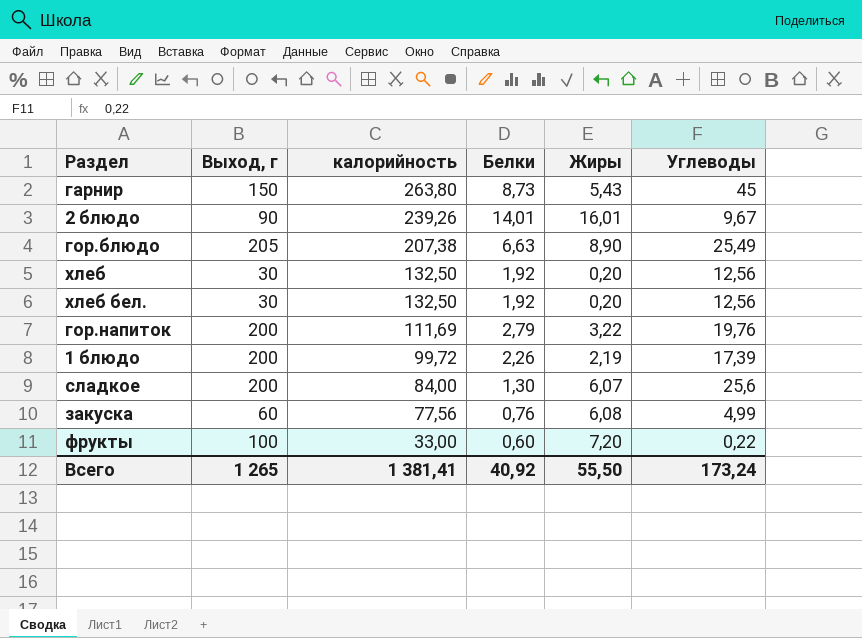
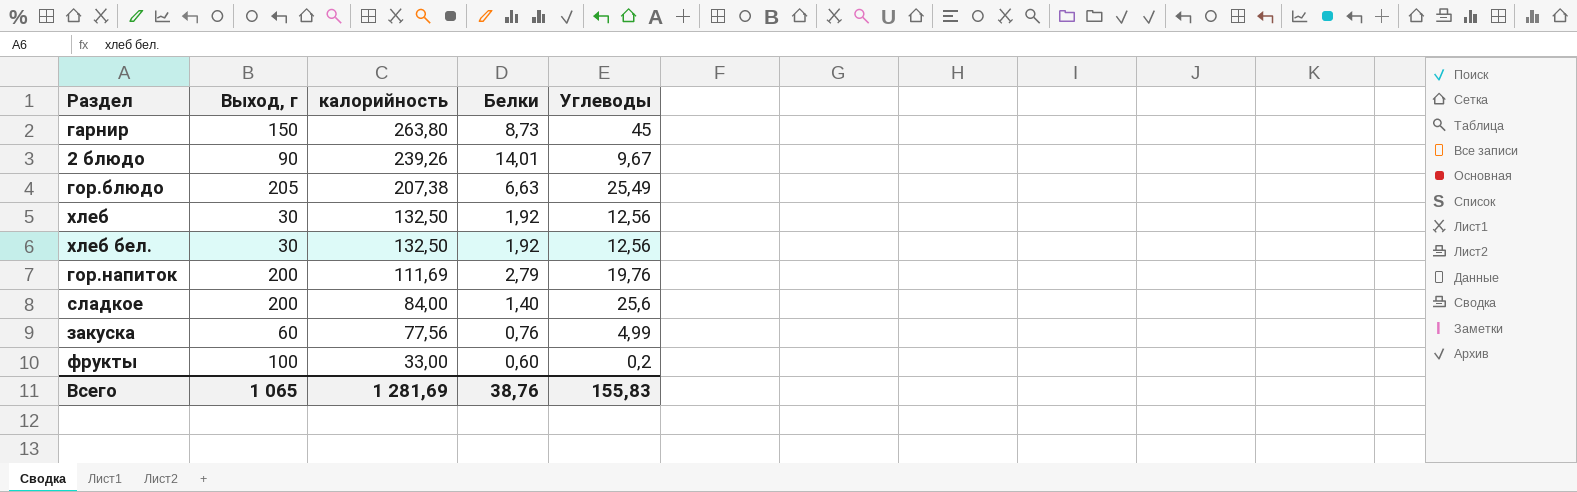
column Жиры | position: 5 -> none
row 1 блюдо: 200 | 99,72 | 2,26 | 2,19 | 17,39 -> none
сладкое | Белки: 1,30 -> 1,40
фрукты | Углеводы: 0,22 -> 0,2
Всего | Выход, г: 1 265 -> 1 065
Всего | калорийность: 1 381,41 -> 1 281,69
Всего | Белки: 40,92 -> 38,76
Всего | Углеводы: 173,24 -> 155,83

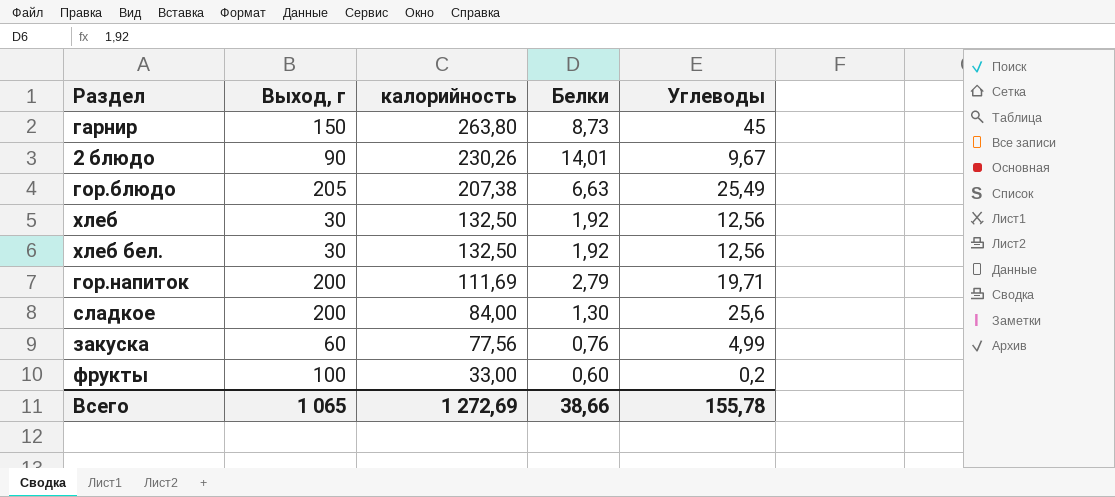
2 блюдо | калорийность: 239,26 -> 230,26
гор.напиток | Углеводы: 19,76 -> 19,71
сладкое | Белки: 1,40 -> 1,30
Всего | калорийность: 1 281,69 -> 1 272,69
Всего | Белки: 38,76 -> 38,66
Всего | Углеводы: 155,83 -> 155,78

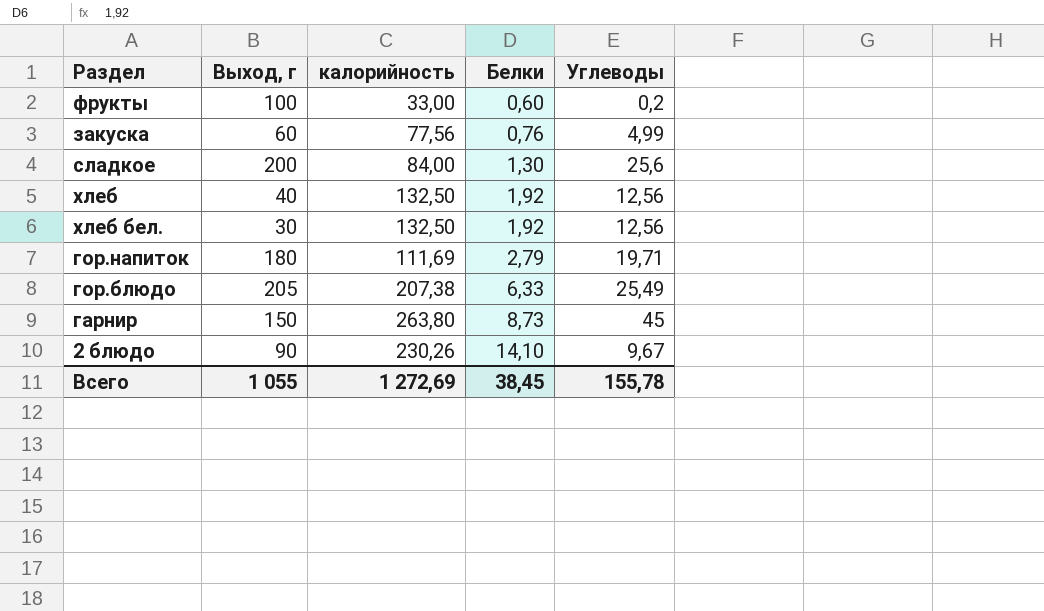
row order: калорийность descending -> Белки ascending
хлеб | Выход, г: 30 -> 40
гор.напиток | Выход, г: 200 -> 180
гор.блюдо | Белки: 6,63 -> 6,33
2 блюдо | Белки: 14,01 -> 14,10
Всего | Выход, г: 1 065 -> 1 055
Всего | Белки: 38,66 -> 38,45

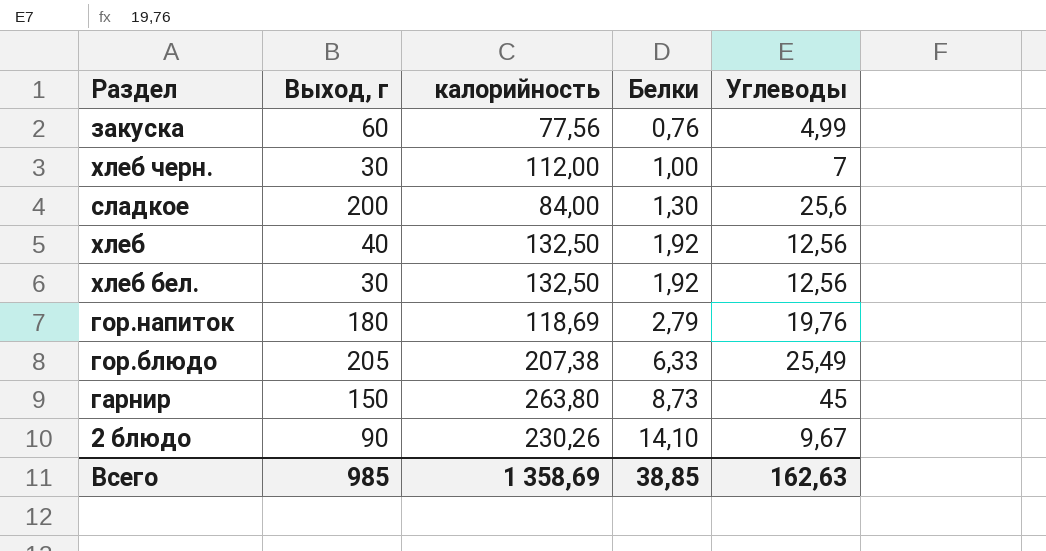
row фрукты: 100 | 33,00 | 0,60 | 0,2 -> none
row хлеб черн.: none -> 30 | 112,00 | 1,00 | 7
гор.напиток | калорийность: 111,69 -> 118,69
гор.напиток | Углеводы: 19,71 -> 19,76
Всего | Выход, г: 1 055 -> 985
Всего | калорийность: 1 272,69 -> 1 358,69
Всего | Белки: 38,45 -> 38,85
Всего | Углеводы: 155,78 -> 162,63

